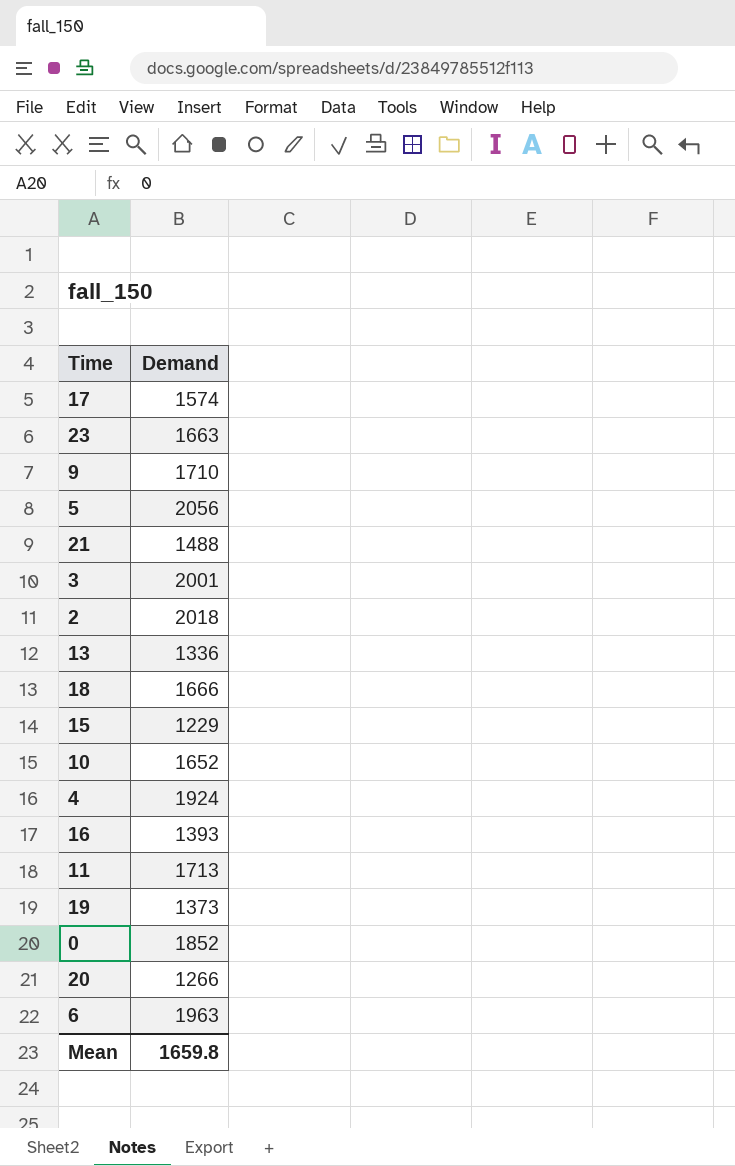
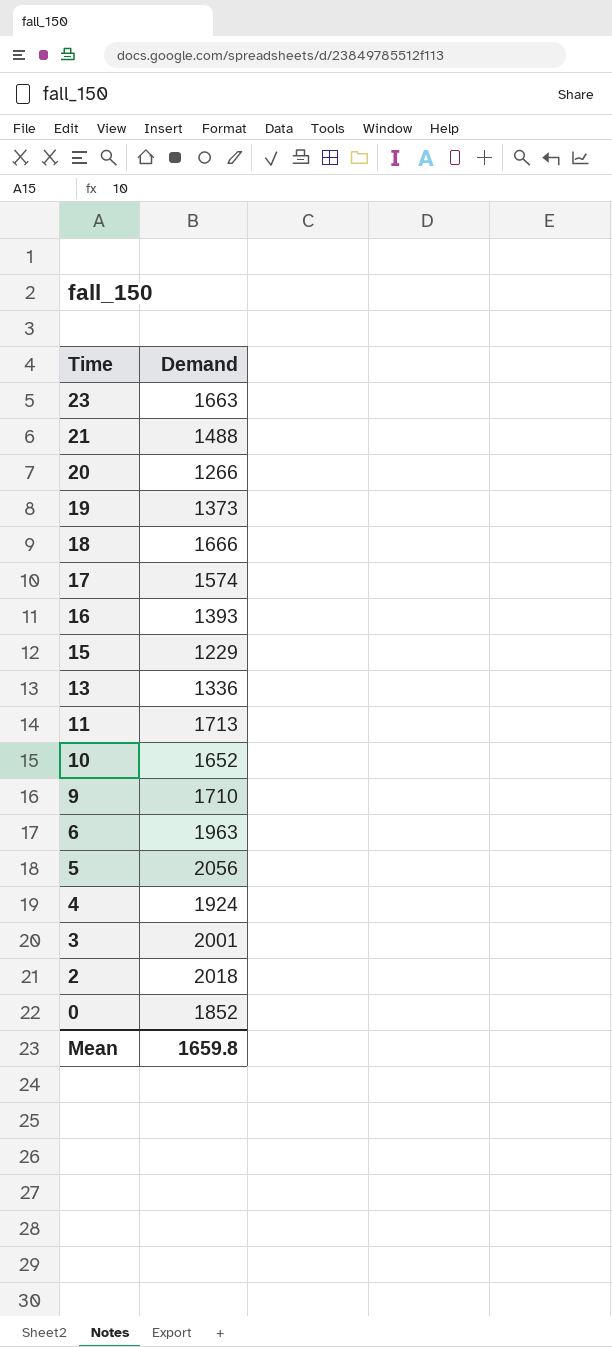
row order: none -> Time descending

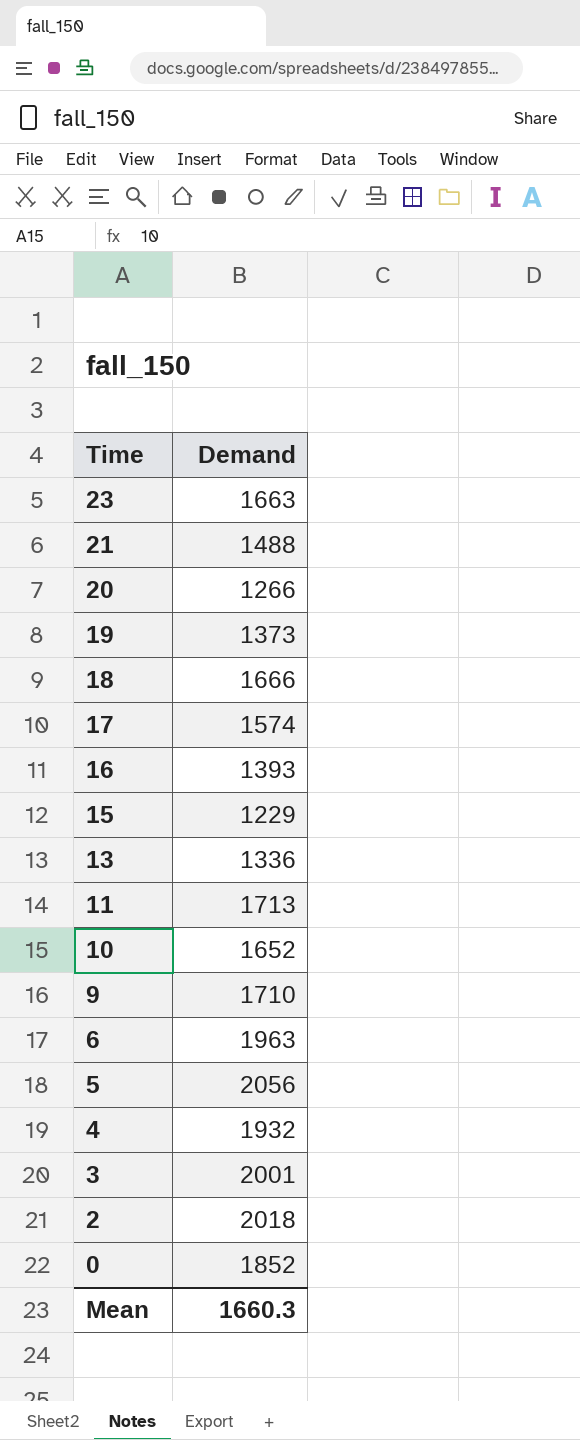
4 | Demand: 1924 -> 1932
Mean | Demand: 1659.8 -> 1660.3

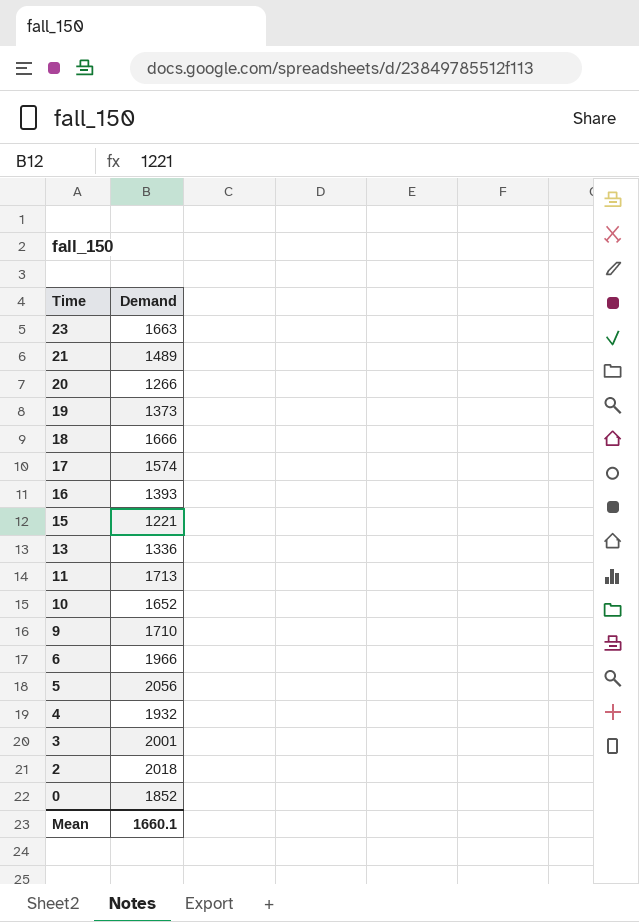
21 | Demand: 1488 -> 1489
15 | Demand: 1229 -> 1221
6 | Demand: 1963 -> 1966
Mean | Demand: 1660.3 -> 1660.1

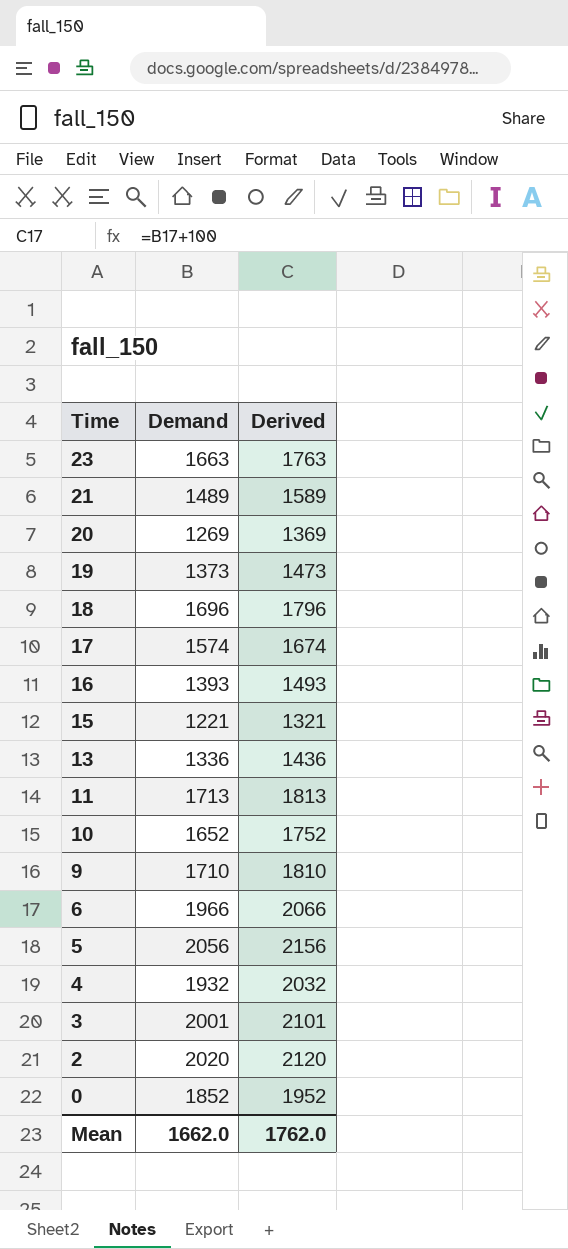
column Derived | formula: none -> [Demand] + 100
20 | Demand: 1266 -> 1269
18 | Demand: 1666 -> 1696
2 | Demand: 2018 -> 2020
Mean | Demand: 1660.1 -> 1662.0

